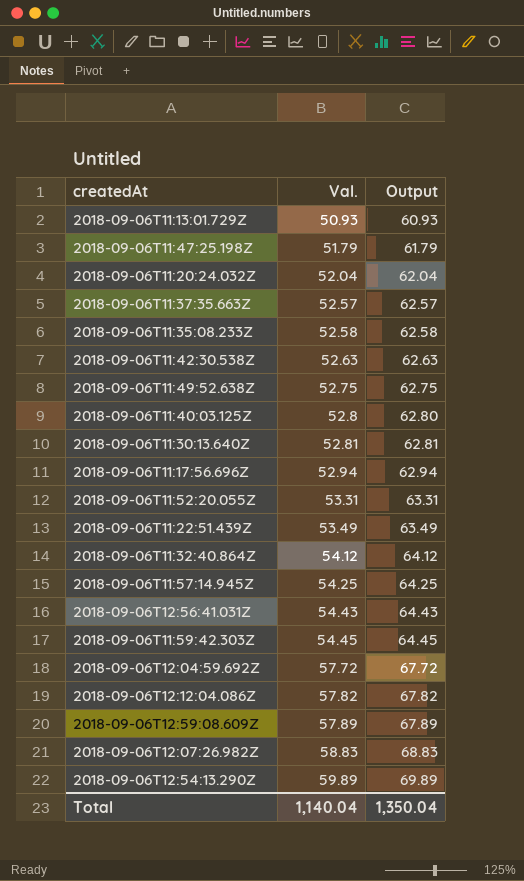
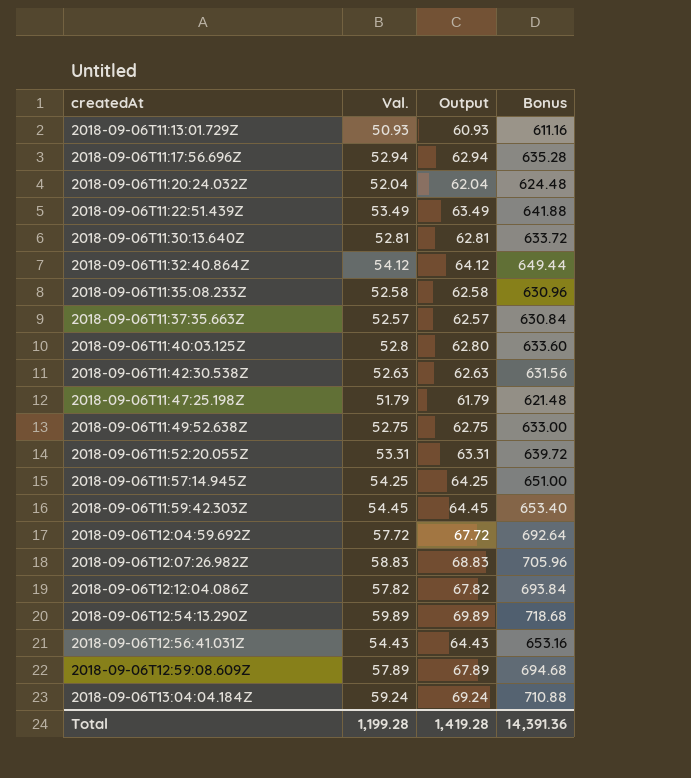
row order: Val. ascending -> createdAt ascending
column Bonus | formula: none -> [Val.] * 12
row 2018-09-06T13:04:04.184Z: none -> 59.24 | 69.24 | 710.88
Total | Val.: 1,140.04 -> 1,199.28
Total | Output: 1,350.04 -> 1,419.28

